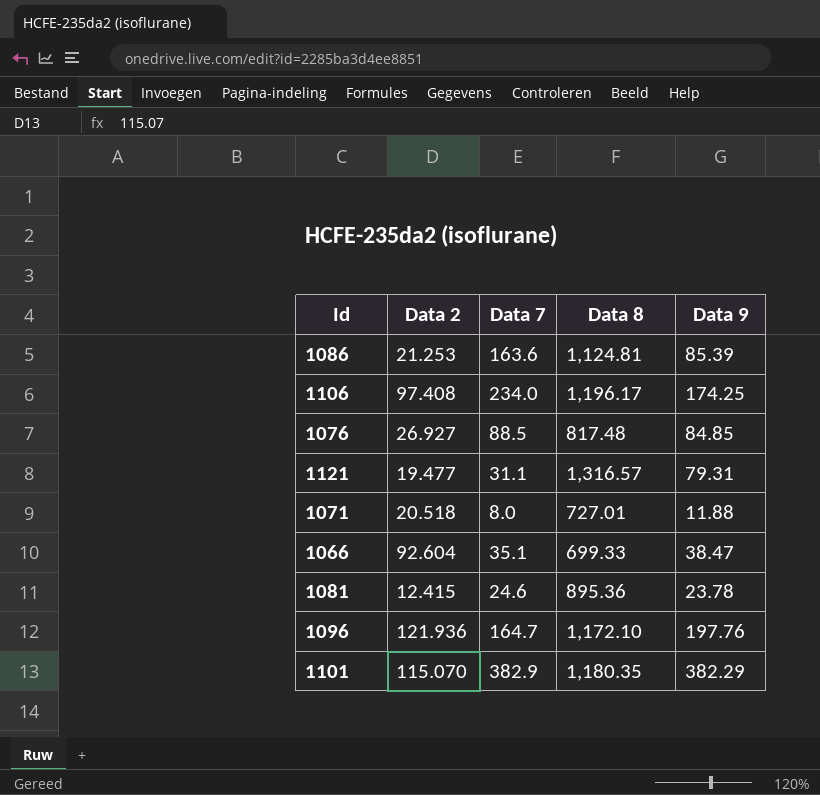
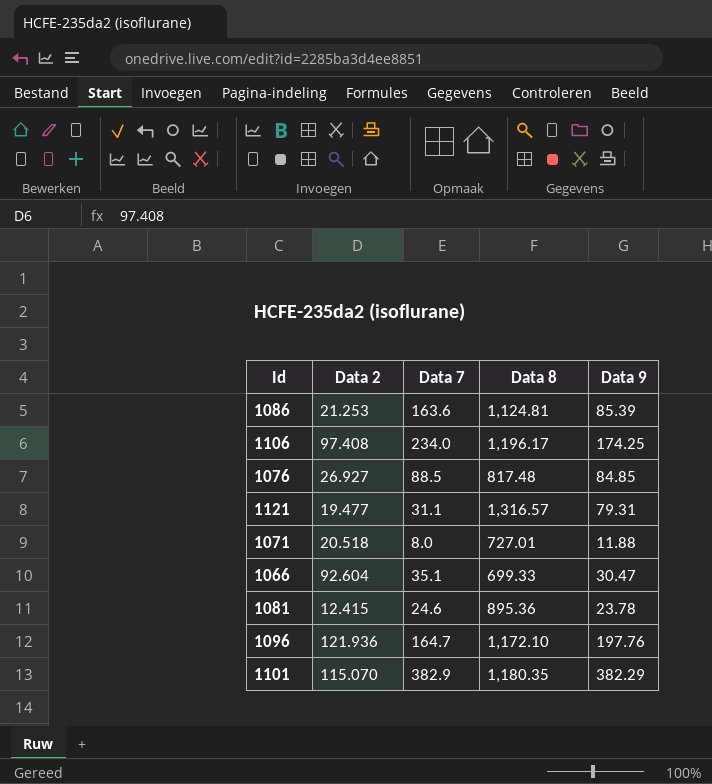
1066 | Data 9: 38.47 -> 30.47

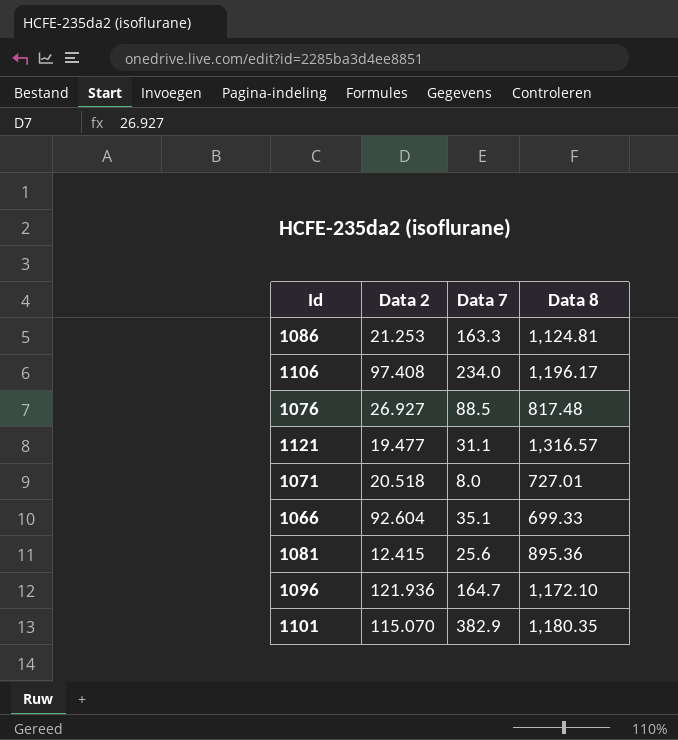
column Data 9 | position: 5 -> none
1086 | Data 7: 163.6 -> 163.3
1081 | Data 7: 24.6 -> 25.6

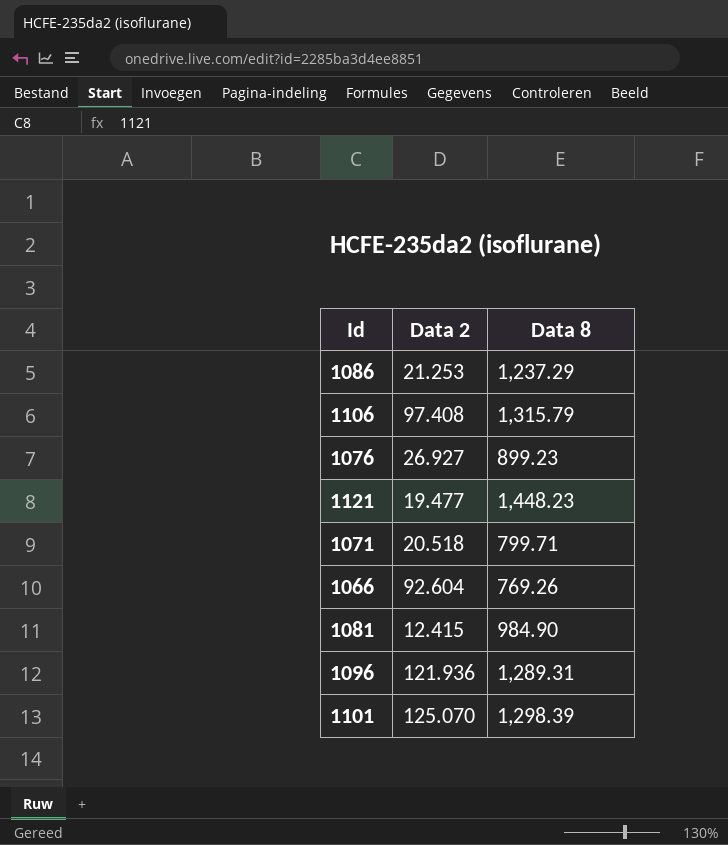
column Data 7 | position: 3 -> none
1086 | Data 8: 1,124.81 -> 1,237.29
1106 | Data 8: 1,196.17 -> 1,315.79
1076 | Data 8: 817.48 -> 899.23
1121 | Data 8: 1,316.57 -> 1,448.23
1071 | Data 8: 727.01 -> 799.71
1066 | Data 8: 699.33 -> 769.26
1081 | Data 8: 895.36 -> 984.90
1096 | Data 8: 1,172.10 -> 1,289.31
1101 | Data 2: 115.070 -> 125.070
1101 | Data 8: 1,180.35 -> 1,298.39

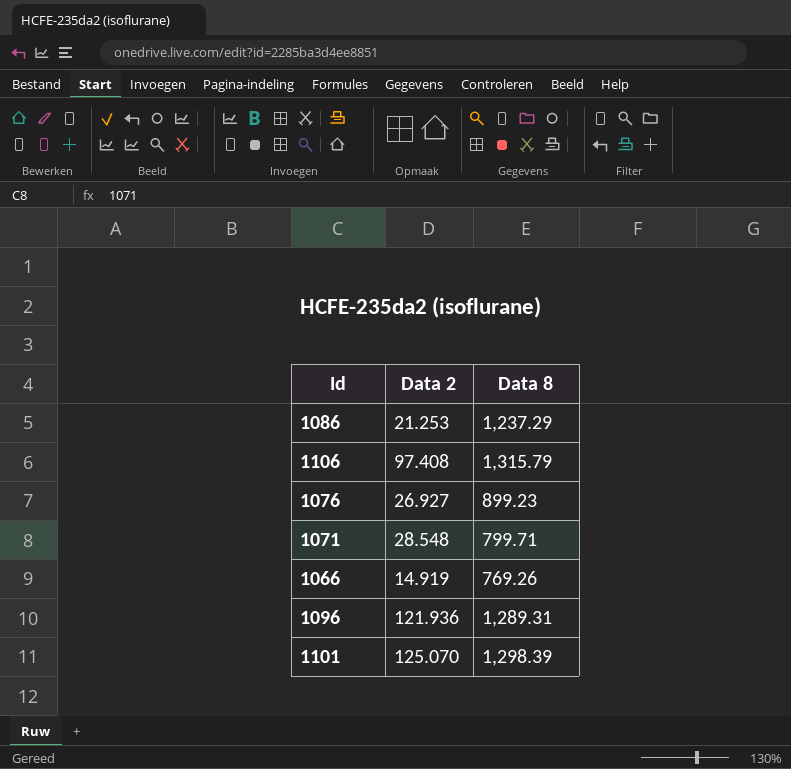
row 1121: 19.477 | 1,448.23 -> none
row 1081: 12.415 | 984.90 -> none
1071 | Data 2: 20.518 -> 28.548
1066 | Data 2: 92.604 -> 14.919

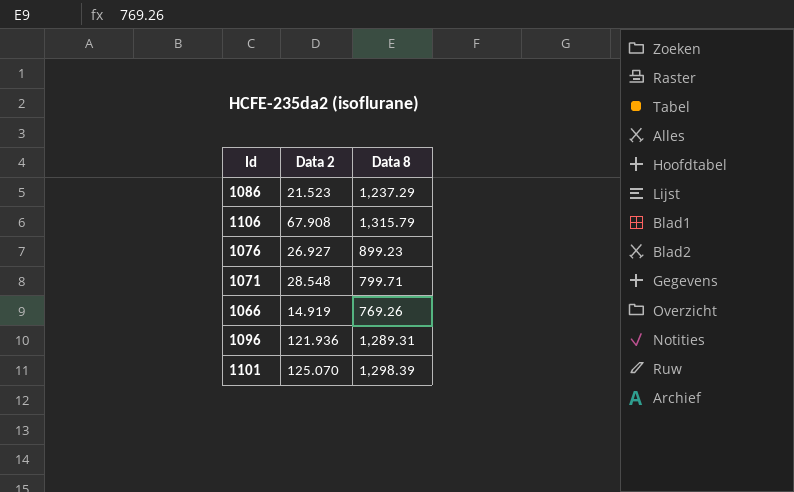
1086 | Data 2: 21.253 -> 21.523
1106 | Data 2: 97.408 -> 67.908

